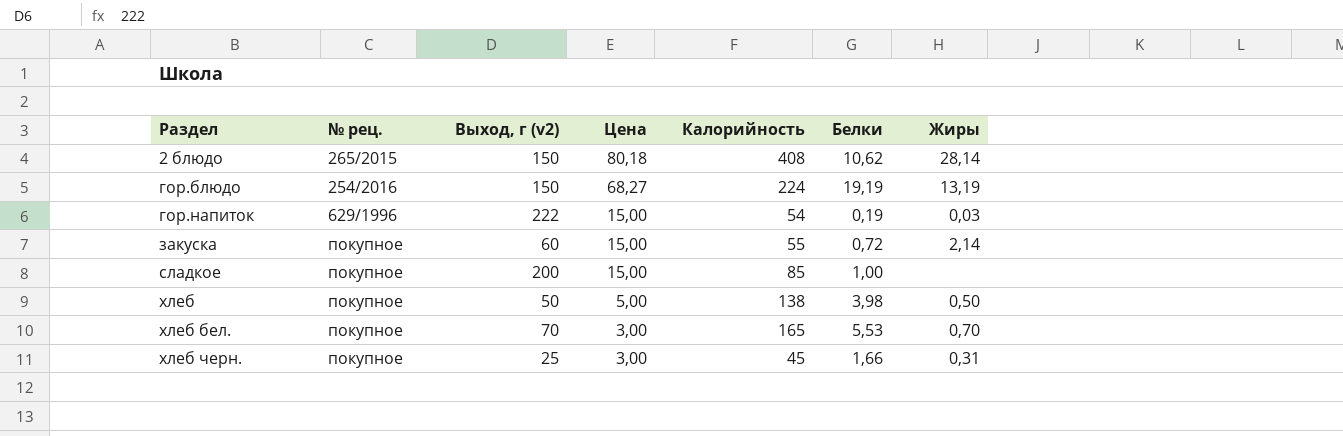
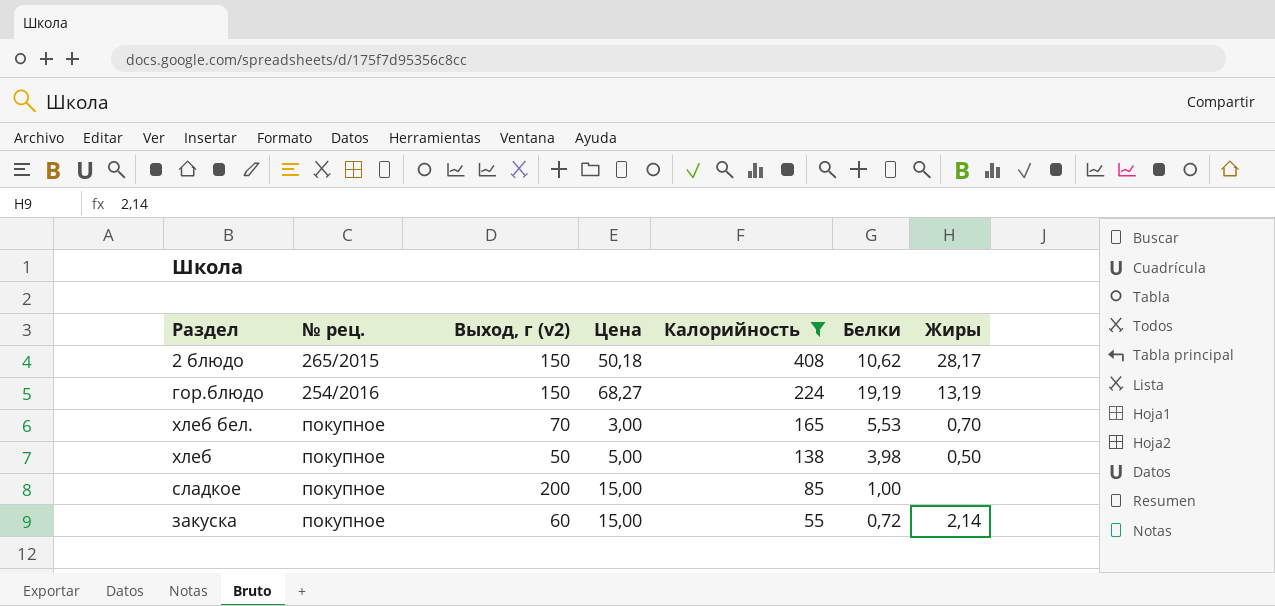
filter: none -> Калорийность >= 55
row order: Раздел ascending -> Калорийность descending
2 блюдо | Цена: 80,18 -> 50,18
2 блюдо | Жиры: 28,14 -> 28,17

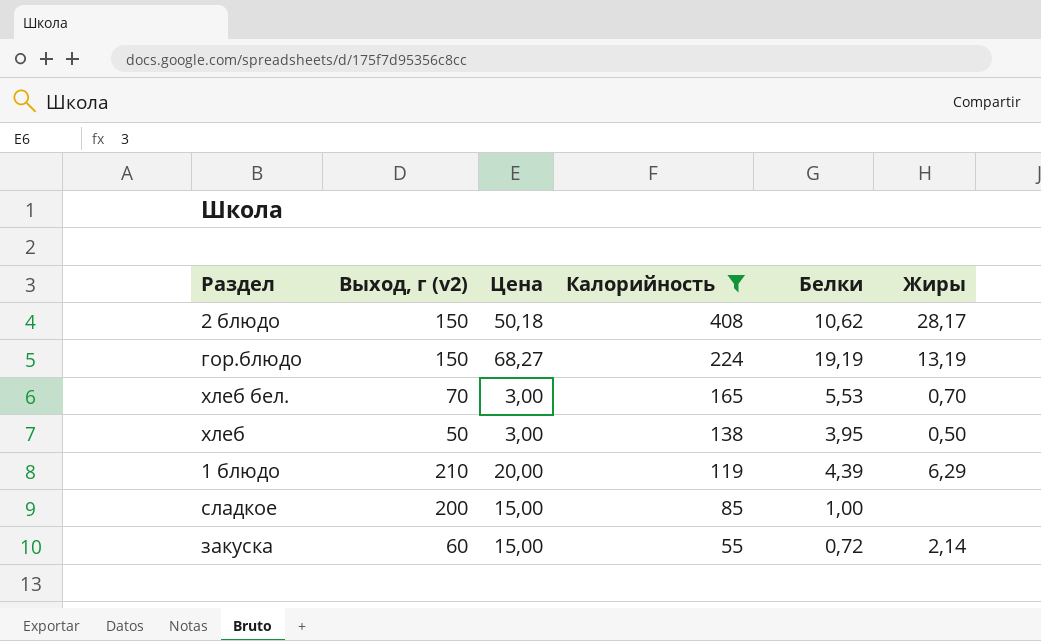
column № рец. | position: 2 -> none
хлеб | Цена: 5,00 -> 3,00
хлеб | Белки: 3,98 -> 3,95
row 1 блюдо: none -> 210 | 20,00 | 119 | 4,39 | 6,29

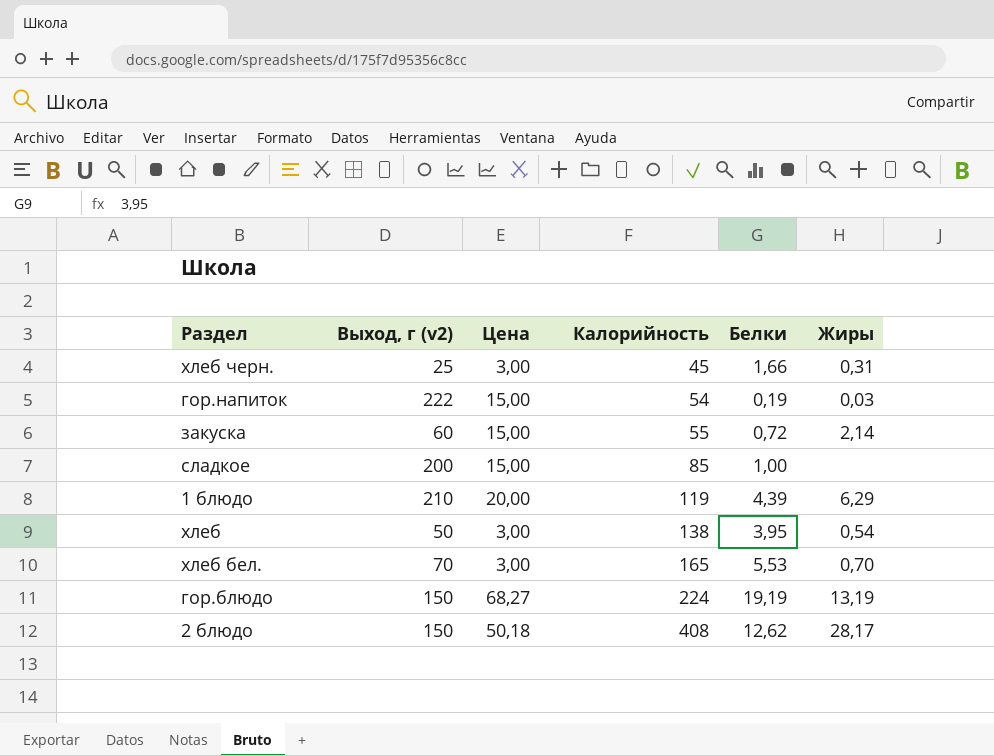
filter: Калорийность >= 55 -> none
row order: Калорийность descending -> Калорийность ascending
хлеб | Жиры: 0,50 -> 0,54
2 блюдо | Белки: 10,62 -> 12,62

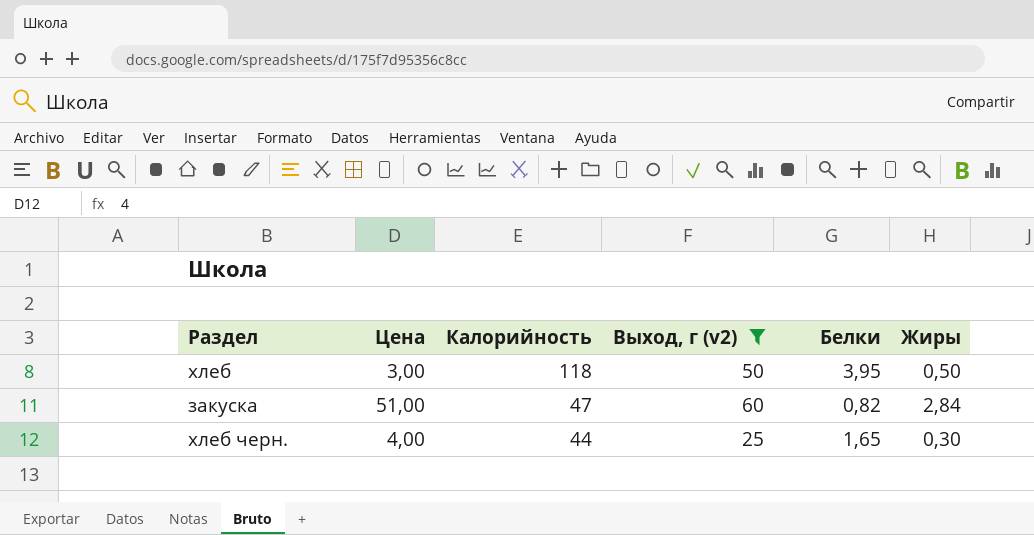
filter: none -> Выход, г (v2) <= 60
row order: Калорийность ascending -> Калорийность descending
column Выход, г (v2) | position: 2 -> 4
хлеб | Калорийность: 138 -> 118
хлеб | Жиры: 0,54 -> 0,50
закуска | Цена: 15,00 -> 51,00
закуска | Калорийность: 55 -> 47
закуска | Белки: 0,72 -> 0,82
закуска | Жиры: 2,14 -> 2,84
хлеб черн. | Цена: 3,00 -> 4,00
хлеб черн. | Калорийность: 45 -> 44
хлеб черн. | Белки: 1,66 -> 1,65
хлеб черн. | Жиры: 0,31 -> 0,30

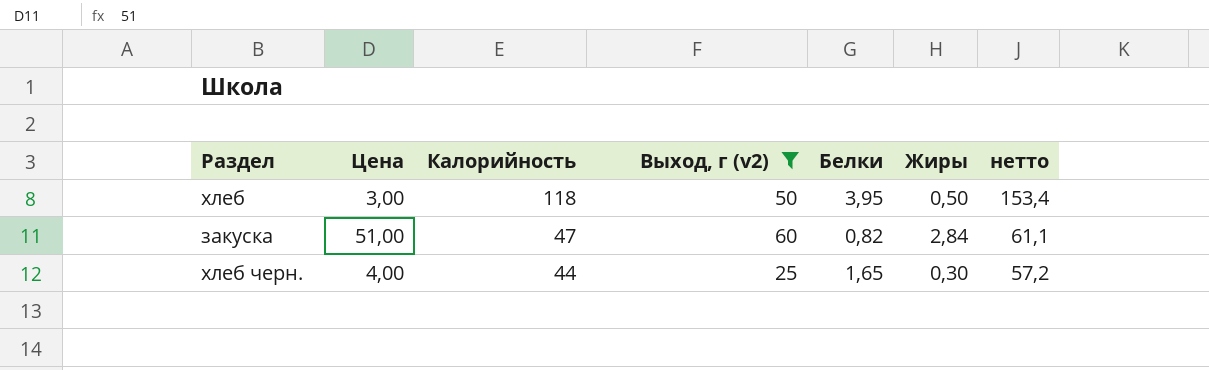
column нетто | formula: none -> [Калорийность] * 1,3

